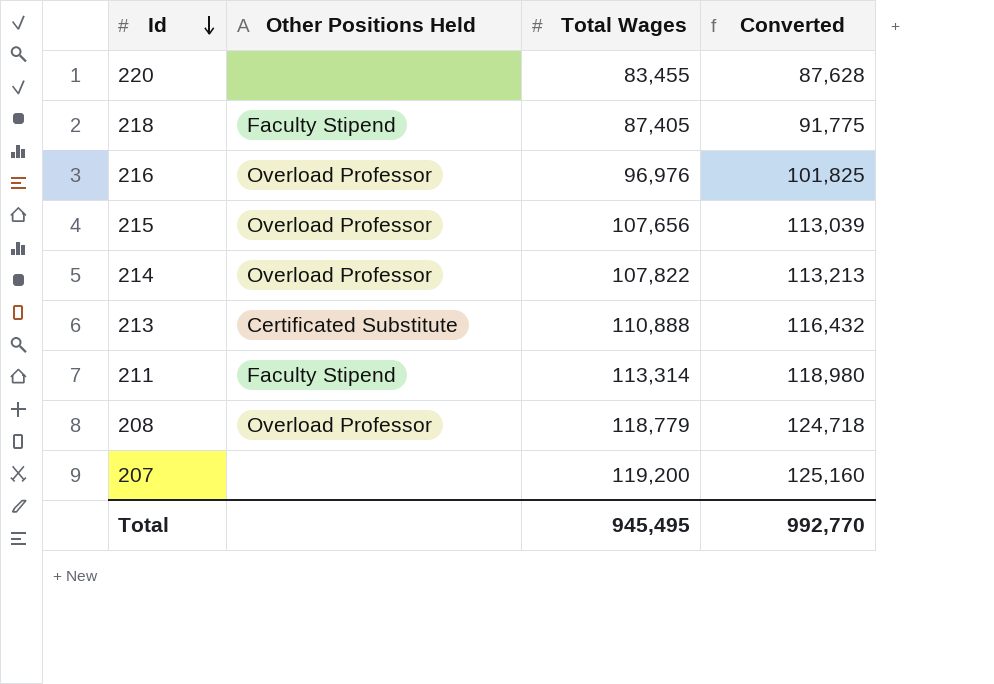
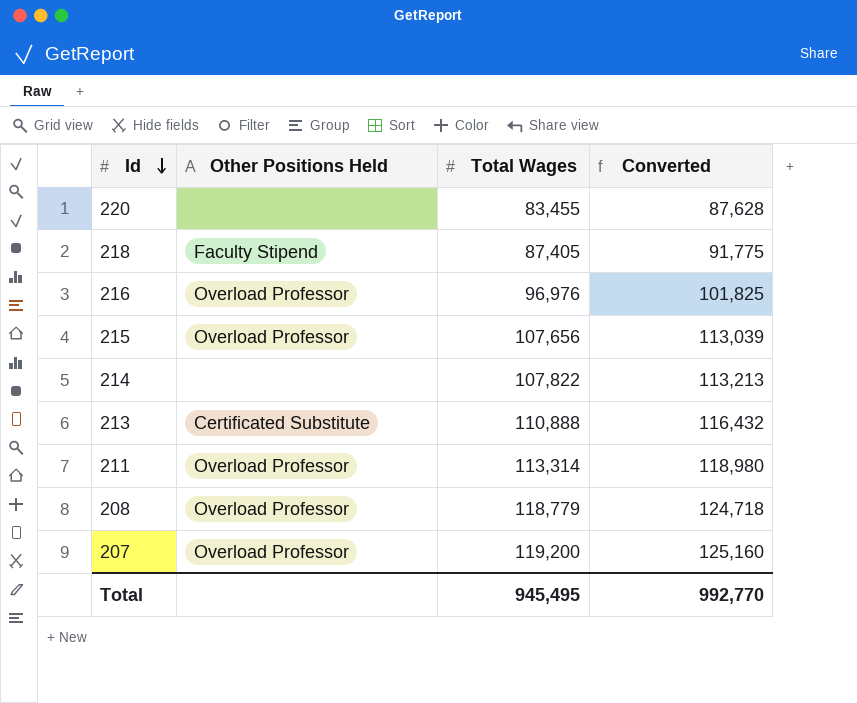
214 | Other Positions Held: Overload Professor -> none
211 | Other Positions Held: Faculty Stipend -> Overload Professor
207 | Other Positions Held: none -> Overload Professor

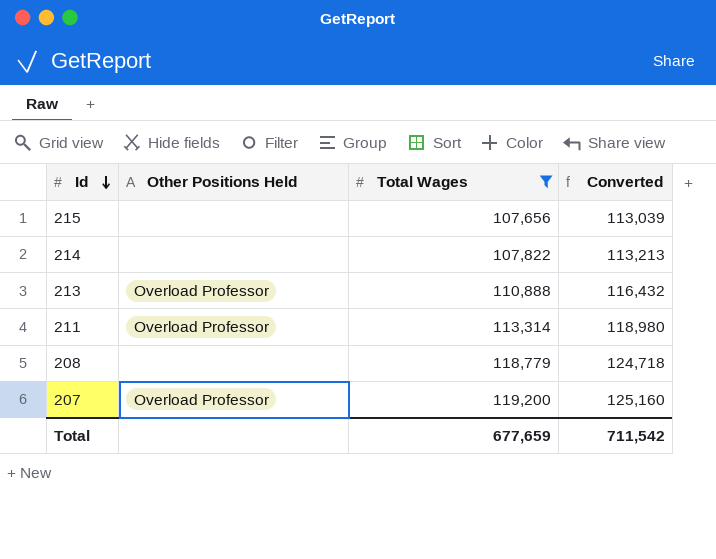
filter: none -> Total Wages >= 107,656
215 | Other Positions Held: Overload Professor -> none
213 | Other Positions Held: Certificated Substitute -> Overload Professor
208 | Other Positions Held: Overload Professor -> none
Total | Total Wages: 945,495 -> 677,659
Total | Converted: 992,770 -> 711,542

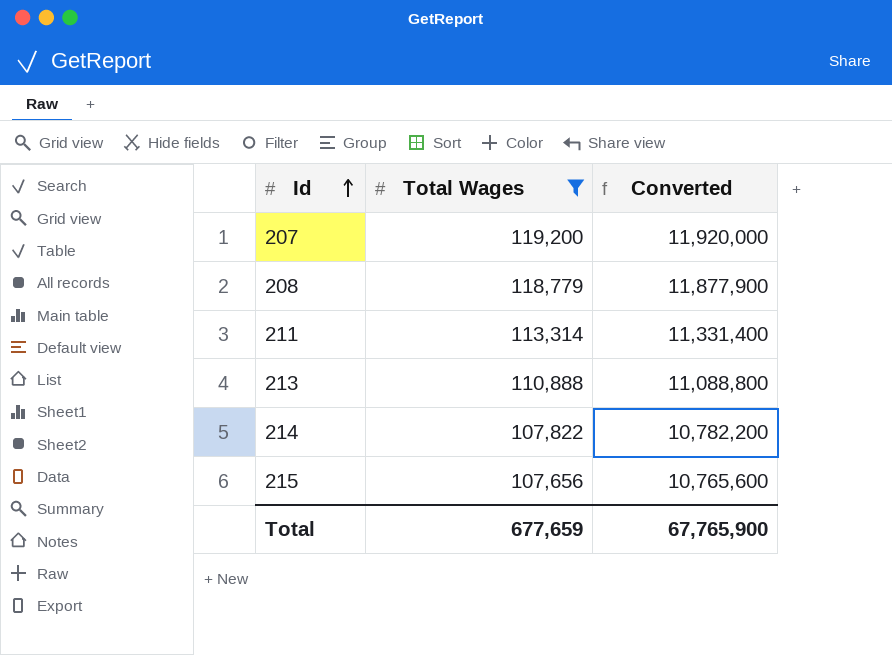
row order: Id descending -> Id ascending
column Other Positions Held | position: 2 -> none
column Converted | formula: [Total Wages] * 1.05 -> [Total Wages] * 100
Total | Converted: 711,542 -> 67,765,900

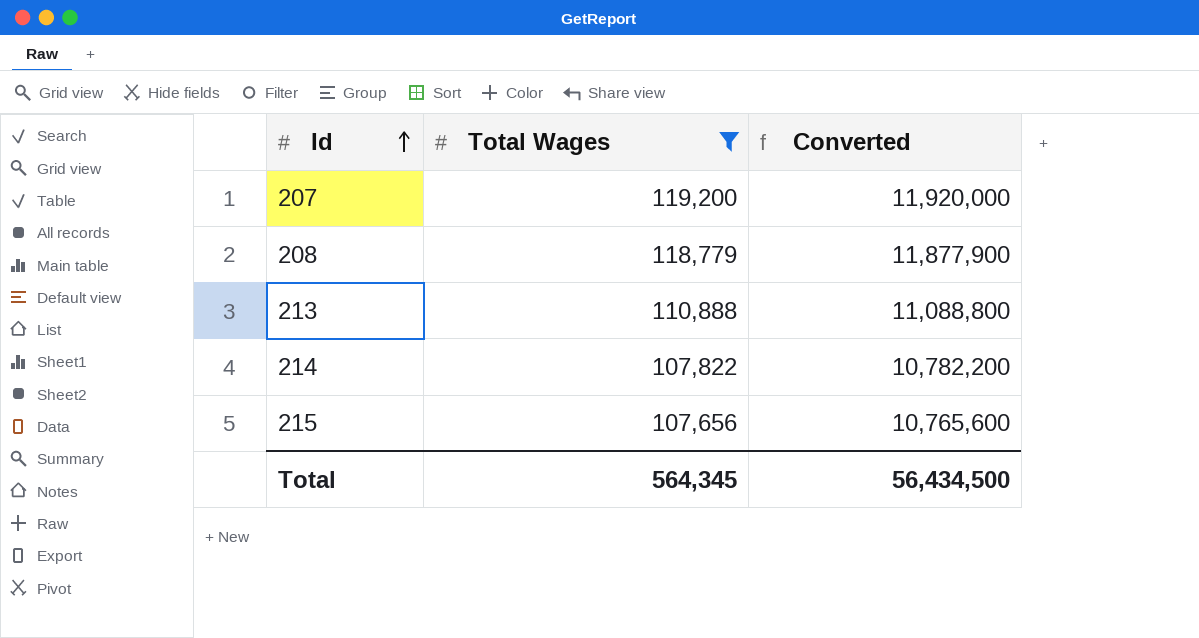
row 211: 113,314 | 11,331,400 -> none
Total | Total Wages: 677,659 -> 564,345
Total | Converted: 67,765,900 -> 56,434,500

